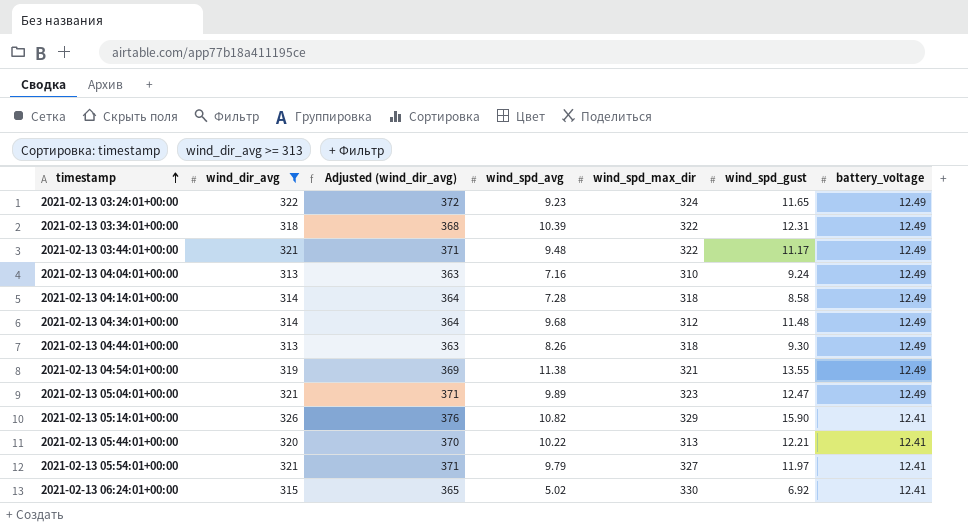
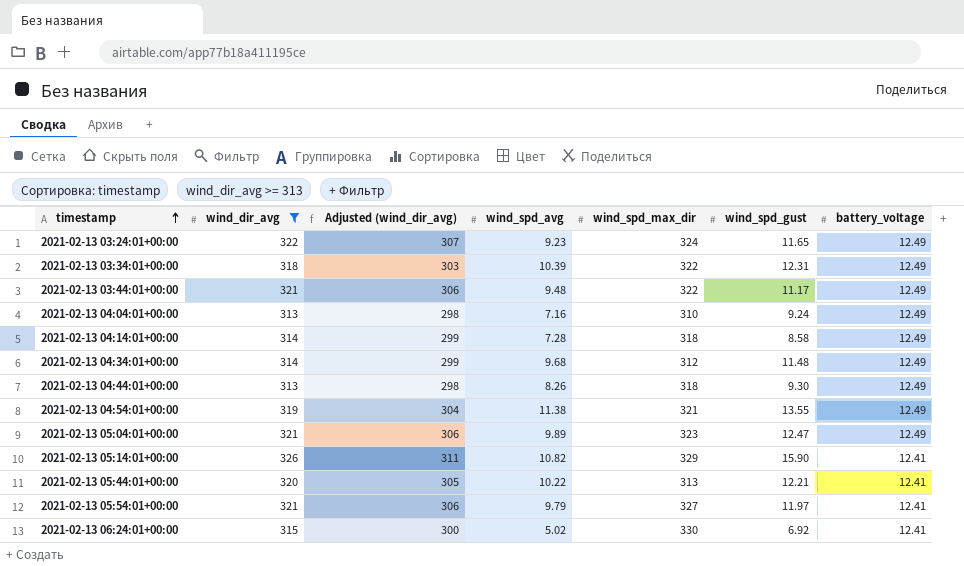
column Adjusted (wind_dir_avg) | formula: [wind_dir_avg] + 50 -> [wind_dir_avg] - 15

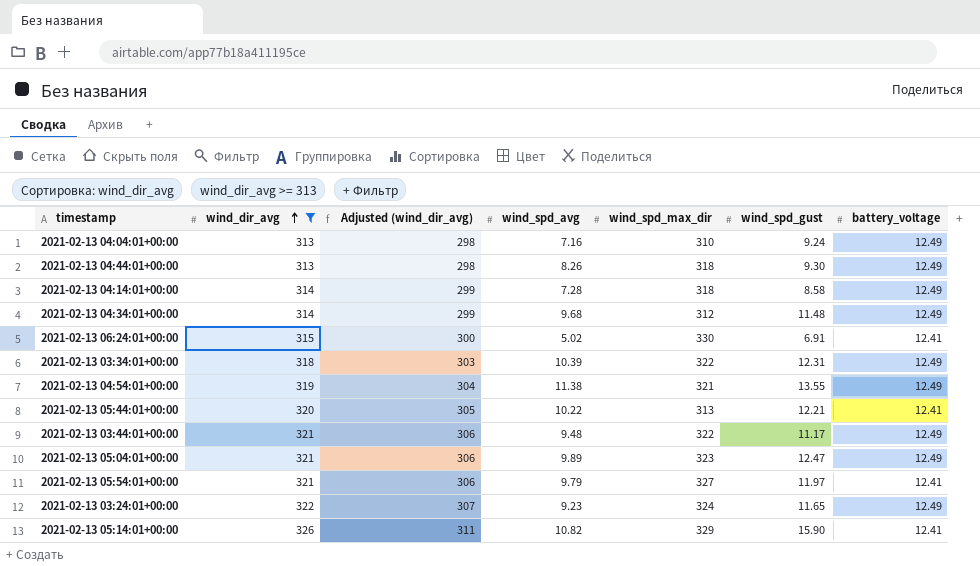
row order: timestamp ascending -> wind_dir_avg ascending
2021-02-13 06:24:01+00:00 | wind_spd_gust: 6.92 -> 6.91

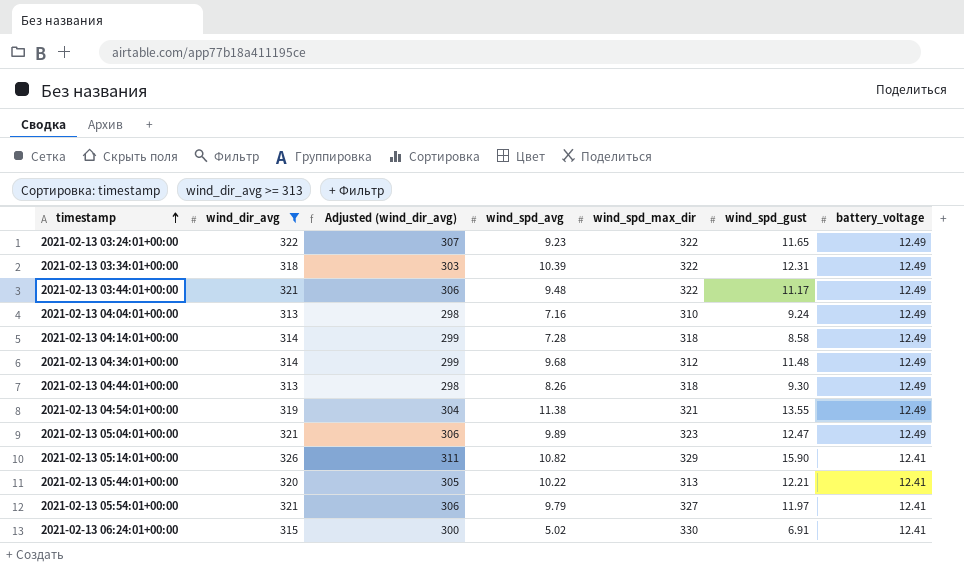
row order: wind_dir_avg ascending -> timestamp ascending
2021-02-13 03:24:01+00:00 | wind_spd_max_dir: 324 -> 322

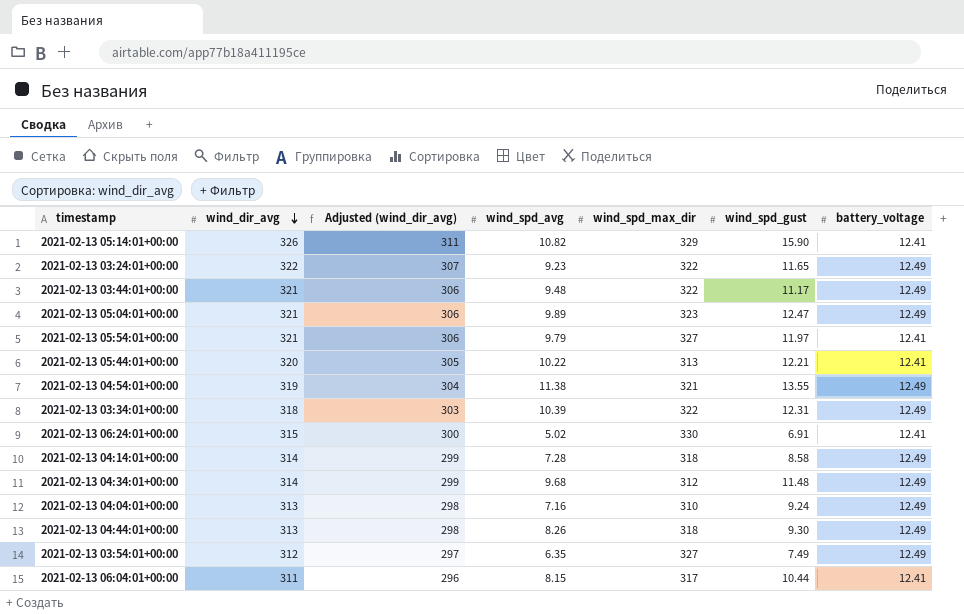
filter: wind_dir_avg >= 313 -> none
row order: timestamp ascending -> wind_dir_avg descending

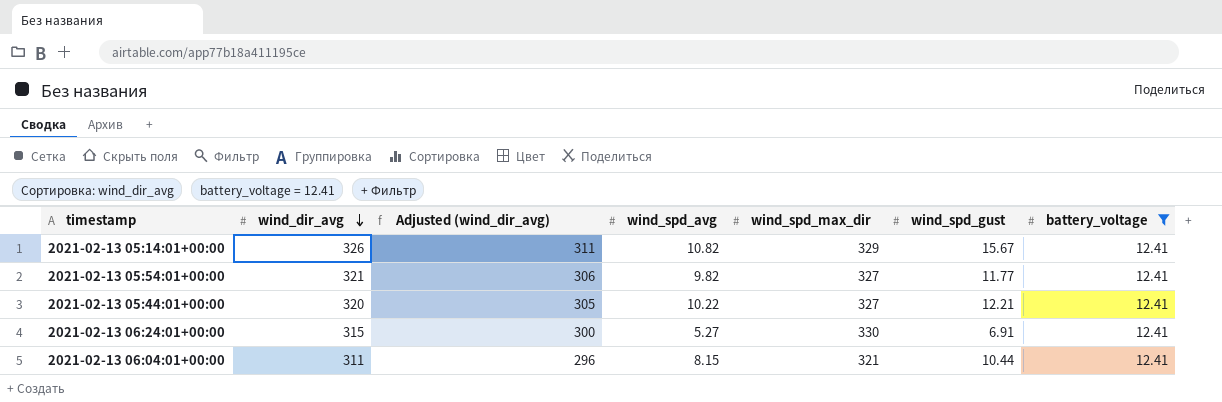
filter: none -> battery_voltage = 12.41
2021-02-13 05:14:01+00:00 | wind_spd_gust: 15.90 -> 15.67
2021-02-13 05:54:01+00:00 | wind_spd_avg: 9.79 -> 9.82
2021-02-13 05:54:01+00:00 | wind_spd_gust: 11.97 -> 11.77
2021-02-13 05:44:01+00:00 | wind_spd_max_dir: 313 -> 327
2021-02-13 06:24:01+00:00 | wind_spd_avg: 5.02 -> 5.27
2021-02-13 06:04:01+00:00 | wind_spd_max_dir: 317 -> 321

